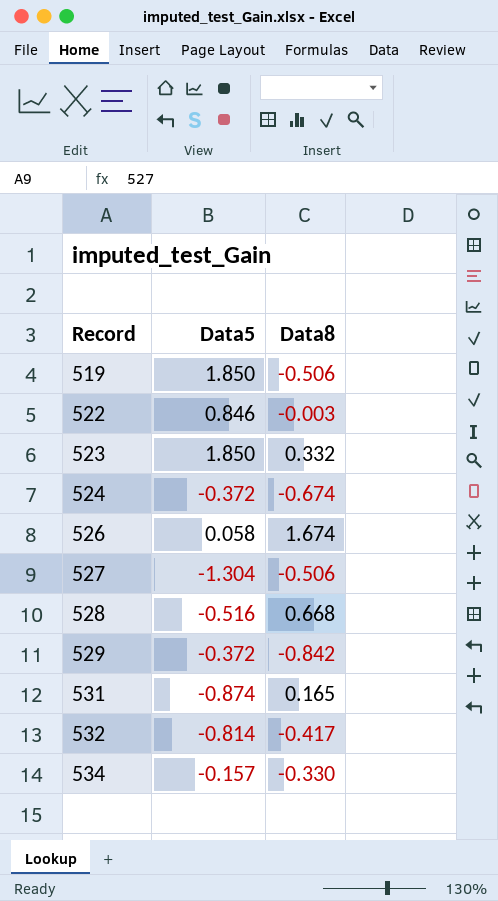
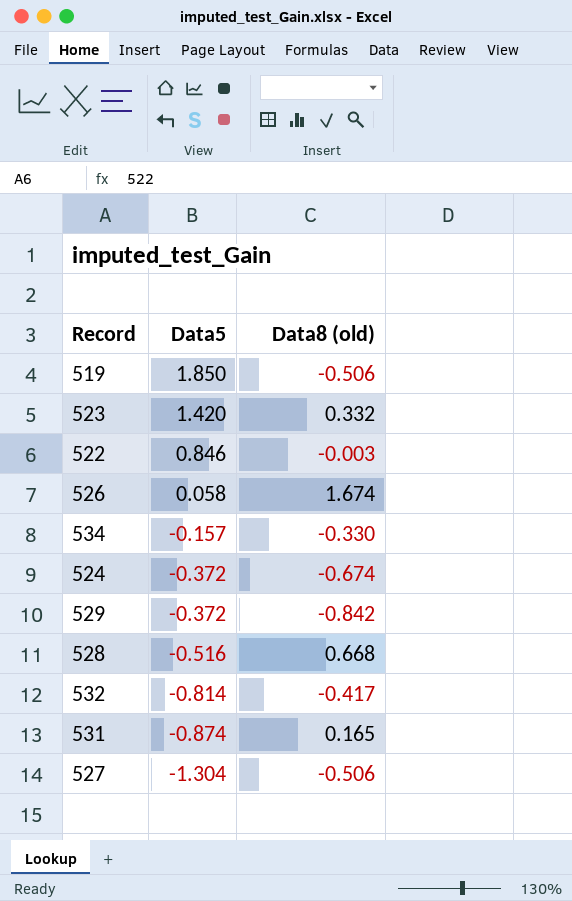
row order: Record ascending -> Data5 descending
column name: Data8 -> Data8 (old)
523 | Data5: 1.850 -> 1.420

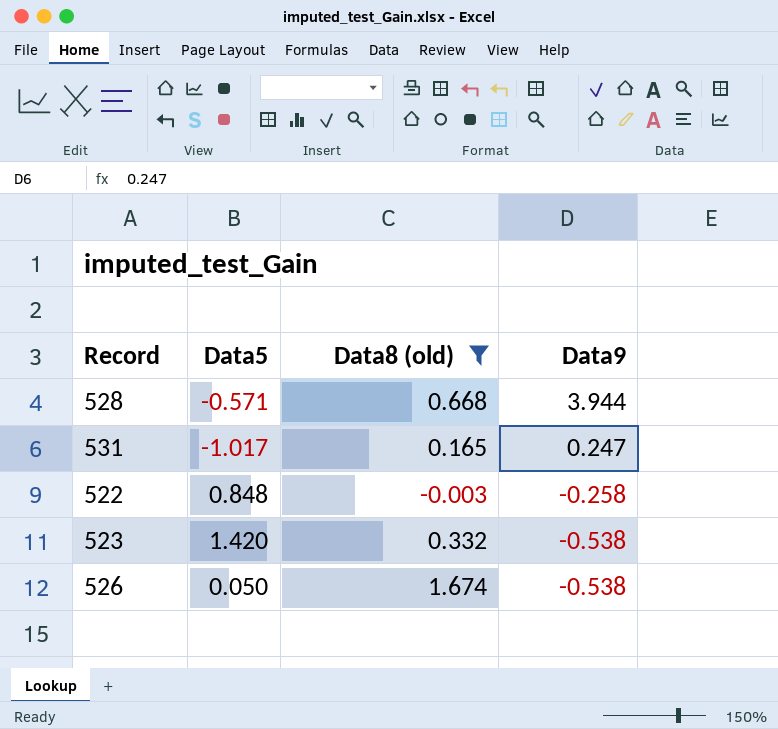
filter: none -> Data8 (old) >= -0.003
row order: Data5 descending -> Data9 descending
column Data9 | position: none -> 4
528 | Data5: -0.516 -> -0.571
531 | Data5: -0.874 -> -1.017
522 | Data5: 0.846 -> 0.848
526 | Data5: 0.058 -> 0.050

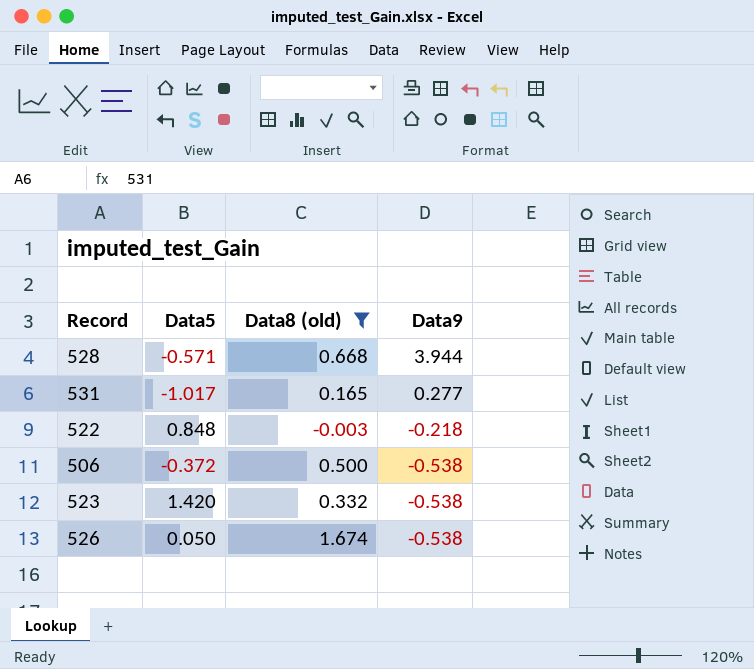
531 | Data9: 0.247 -> 0.277
522 | Data9: -0.258 -> -0.218
row 506: none -> -0.372 | 0.500 | -0.538

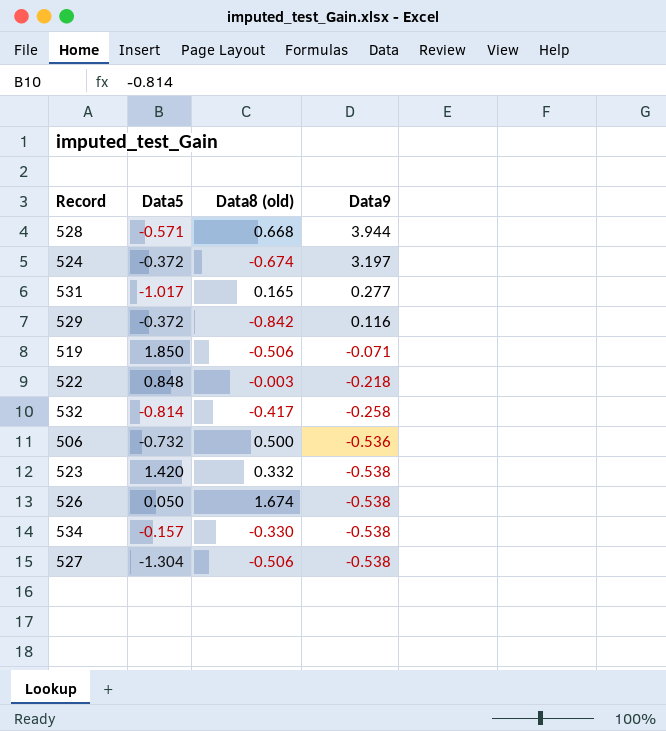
filter: Data8 (old) >= -0.003 -> none
506 | Data5: -0.372 -> -0.732
506 | Data9: -0.538 -> -0.536

